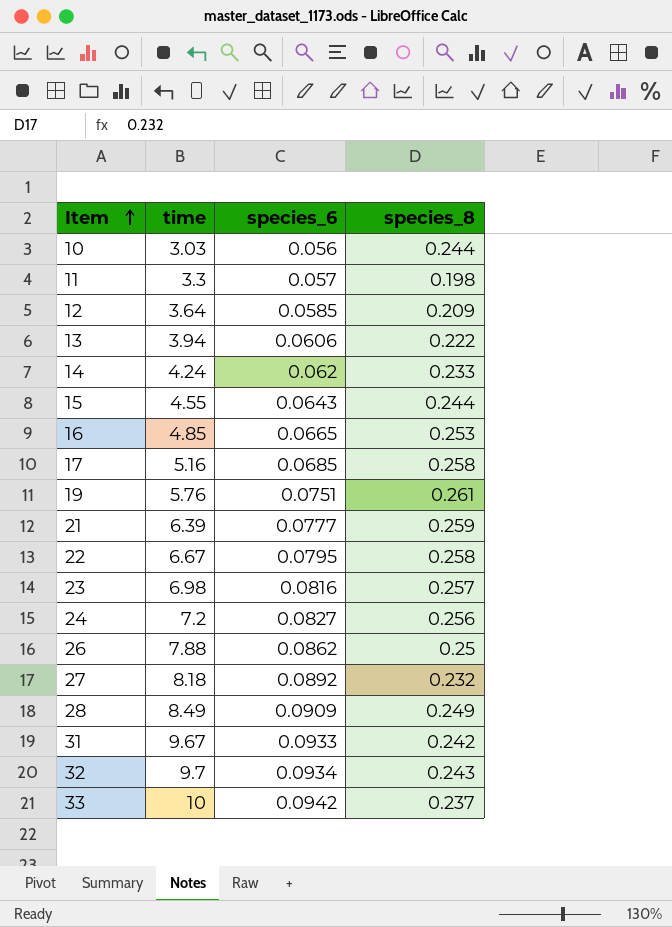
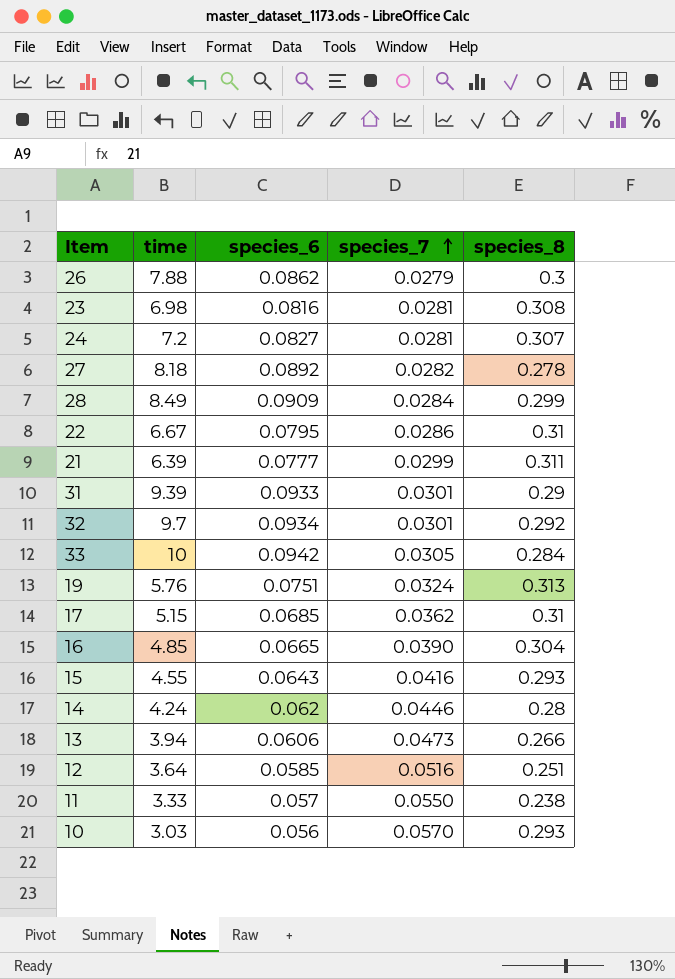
row order: Item ascending -> species_7 ascending
column species_7 | position: none -> 4
26 | species_8: 0.25 -> 0.3
23 | species_8: 0.257 -> 0.308
24 | species_8: 0.256 -> 0.307
27 | species_8: 0.232 -> 0.278
28 | species_8: 0.249 -> 0.299
22 | species_8: 0.258 -> 0.31
21 | species_8: 0.259 -> 0.311
31 | time: 9.67 -> 9.39
31 | species_8: 0.242 -> 0.29
32 | species_8: 0.243 -> 0.292
33 | species_8: 0.237 -> 0.284
19 | species_8: 0.261 -> 0.313
17 | time: 5.16 -> 5.15
17 | species_8: 0.258 -> 0.31
16 | species_8: 0.253 -> 0.304
15 | species_8: 0.244 -> 0.293
14 | species_8: 0.233 -> 0.28
13 | species_8: 0.222 -> 0.266
12 | species_8: 0.209 -> 0.251
11 | time: 3.3 -> 3.33
11 | species_8: 0.198 -> 0.238
10 | species_8: 0.244 -> 0.293

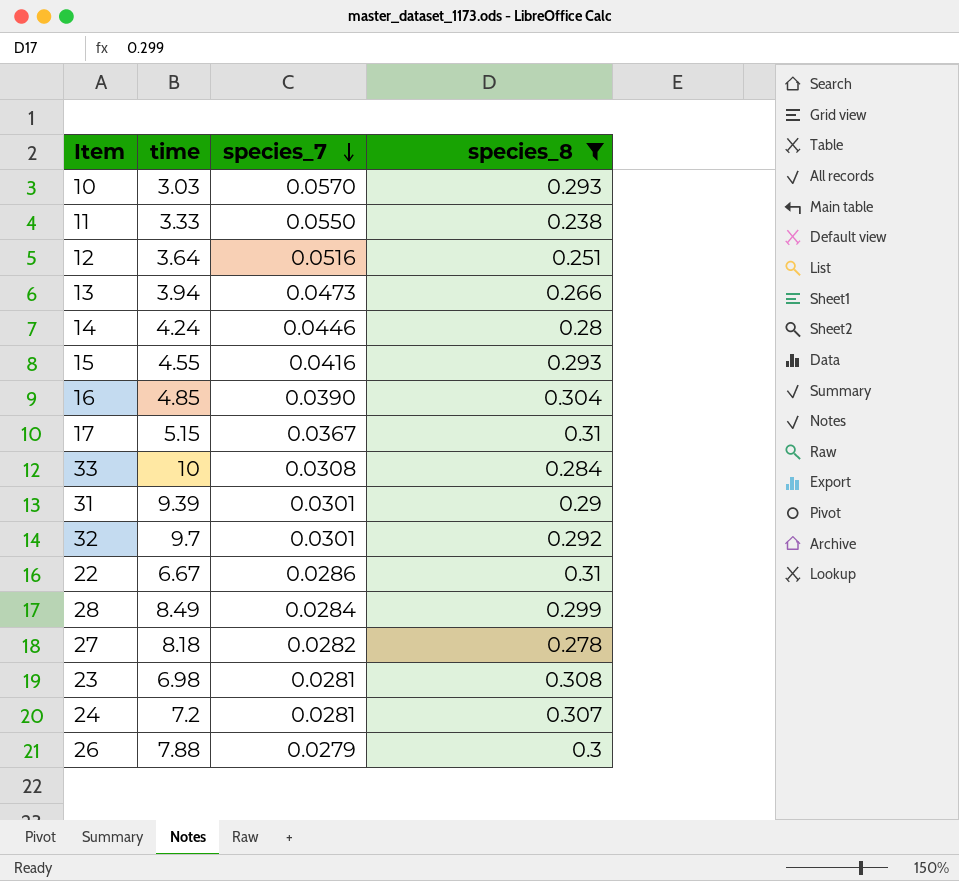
filter: none -> species_8 <= 0.31
row order: species_7 ascending -> species_7 descending
column species_6 | position: 3 -> none
17 | species_7: 0.0362 -> 0.0367
33 | species_7: 0.0305 -> 0.0308

